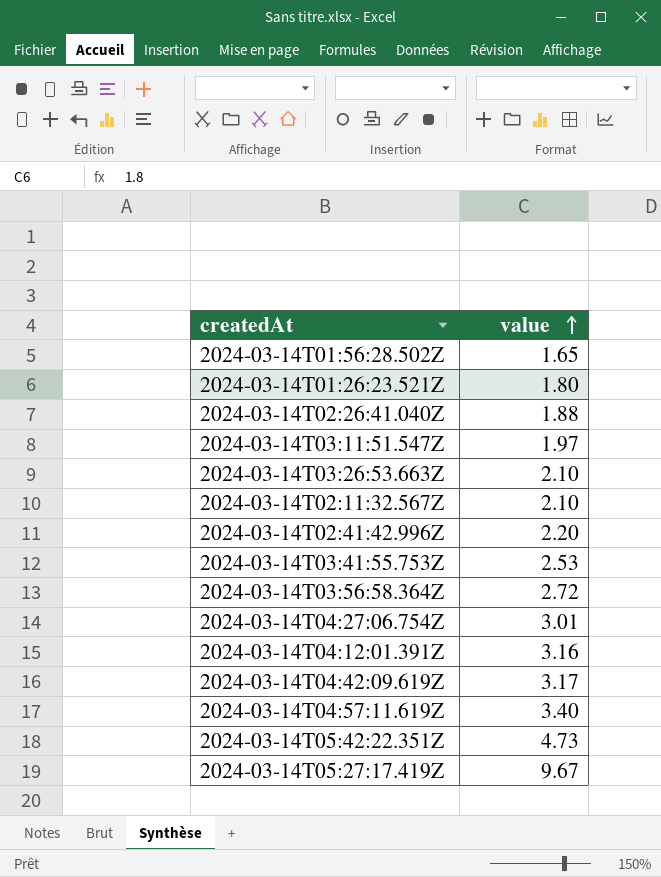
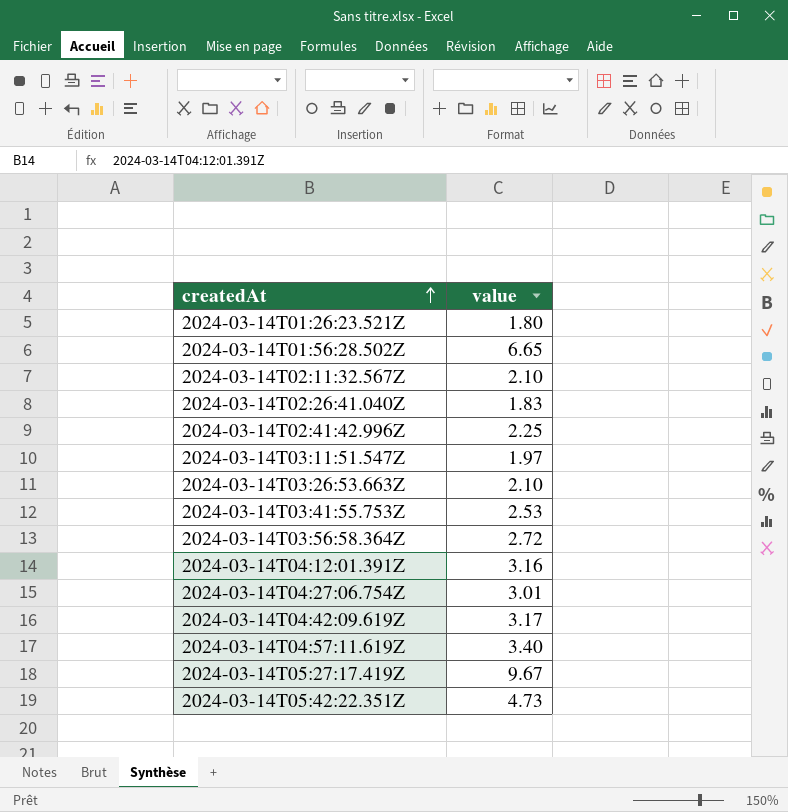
row order: value ascending -> createdAt ascending
2024-03-14T01:56:28.502Z | value: 1.65 -> 6.65
2024-03-14T02:26:41.040Z | value: 1.88 -> 1.83
2024-03-14T02:41:42.996Z | value: 2.20 -> 2.25

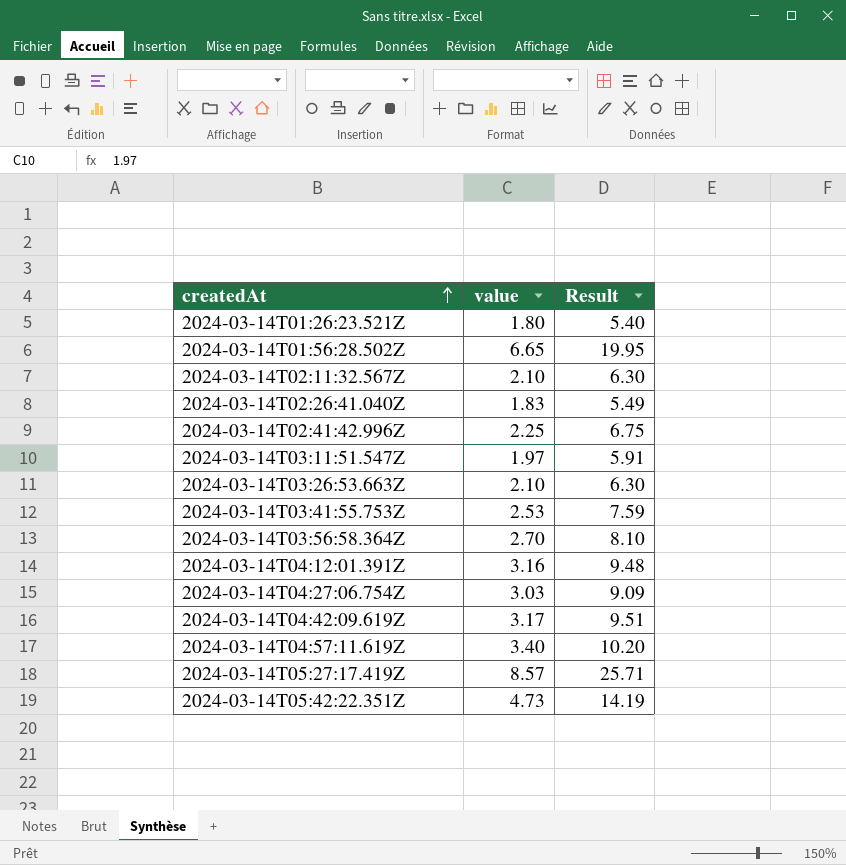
column Result | formula: none -> [value] * 3
2024-03-14T03:56:58.364Z | value: 2.72 -> 2.70
2024-03-14T04:27:06.754Z | value: 3.01 -> 3.03
2024-03-14T05:27:17.419Z | value: 9.67 -> 8.57

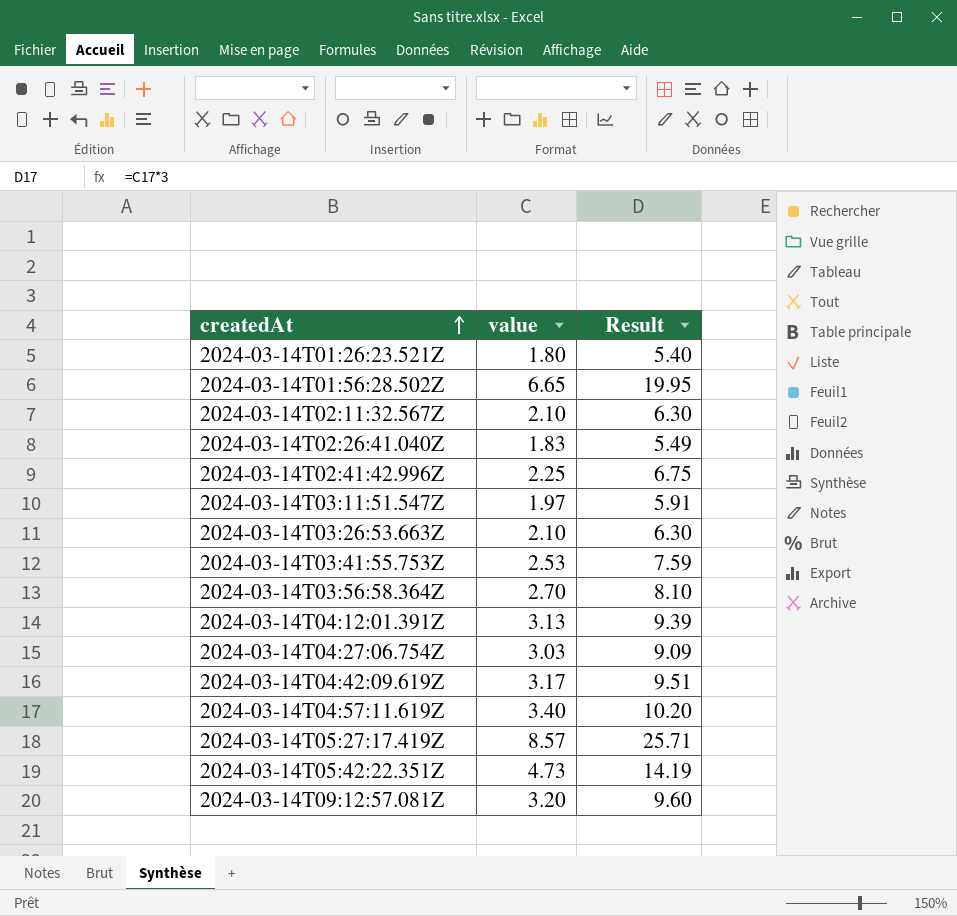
2024-03-14T04:12:01.391Z | value: 3.16 -> 3.13
2024-03-14T04:12:01.391Z | Result: 9.48 -> 9.39
row 2024-03-14T09:12:57.081Z: none -> 3.20 | 9.60

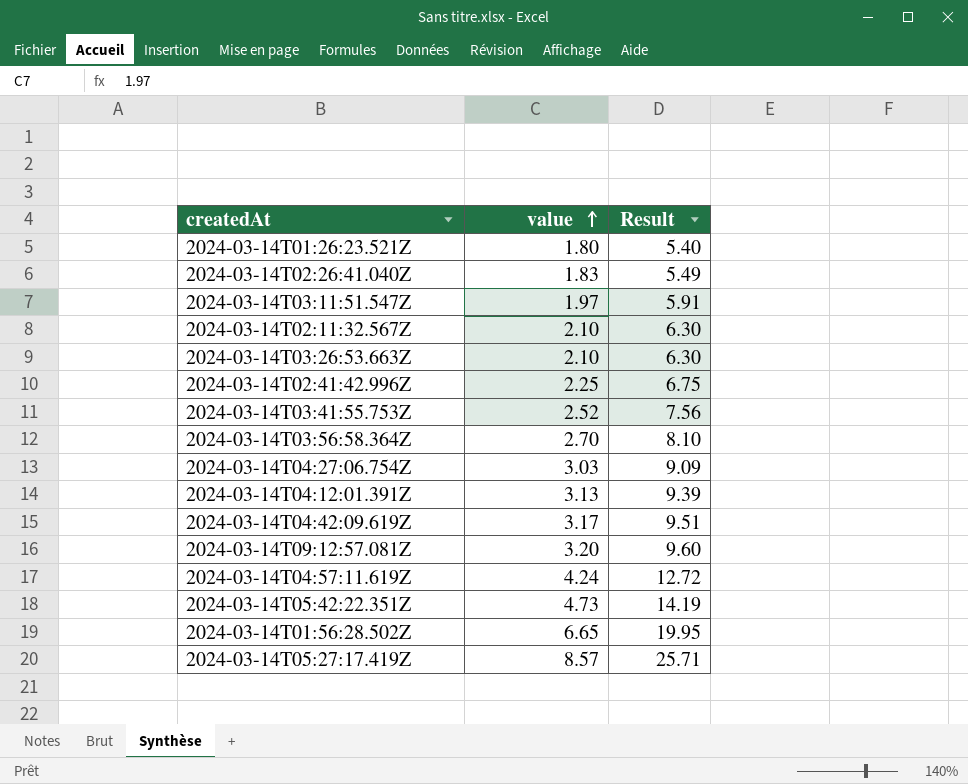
row order: createdAt ascending -> value ascending
2024-03-14T03:41:55.753Z | value: 2.53 -> 2.52
2024-03-14T03:41:55.753Z | Result: 7.59 -> 7.56
2024-03-14T04:57:11.619Z | value: 3.40 -> 4.24
2024-03-14T04:57:11.619Z | Result: 10.20 -> 12.72

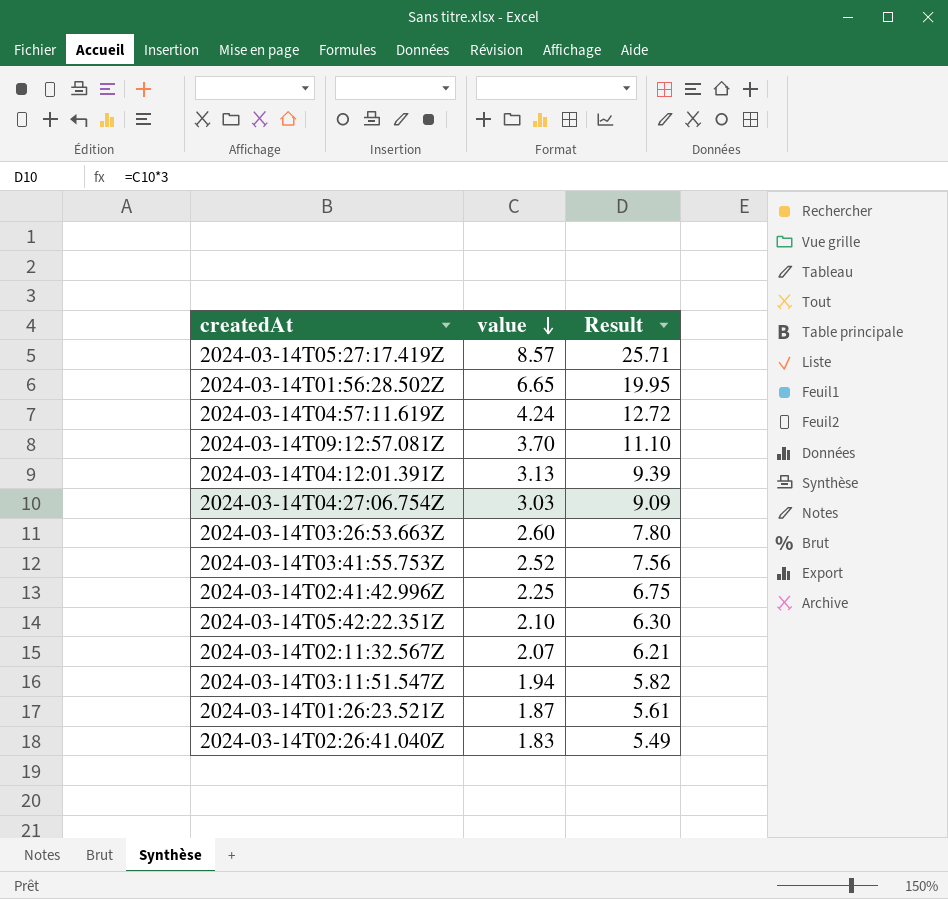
row order: value ascending -> value descending
row 2024-03-14T03:56:58.364Z: 2.70 | 8.10 -> none
row 2024-03-14T04:42:09.619Z: 3.17 | 9.51 -> none
2024-03-14T09:12:57.081Z | value: 3.20 -> 3.70
2024-03-14T09:12:57.081Z | Result: 9.60 -> 11.10
2024-03-14T03:26:53.663Z | value: 2.10 -> 2.60
2024-03-14T03:26:53.663Z | Result: 6.30 -> 7.80
2024-03-14T05:42:22.351Z | value: 4.73 -> 2.10
2024-03-14T05:42:22.351Z | Result: 14.19 -> 6.30
2024-03-14T02:11:32.567Z | value: 2.10 -> 2.07
2024-03-14T02:11:32.567Z | Result: 6.30 -> 6.21
2024-03-14T03:11:51.547Z | value: 1.97 -> 1.94
2024-03-14T03:11:51.547Z | Result: 5.91 -> 5.82
2024-03-14T01:26:23.521Z | value: 1.80 -> 1.87
2024-03-14T01:26:23.521Z | Result: 5.40 -> 5.61

